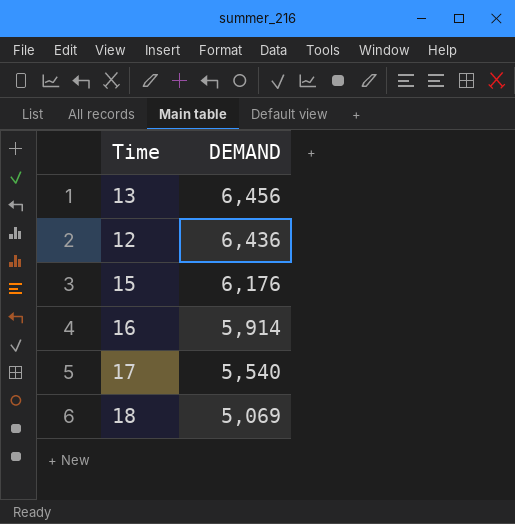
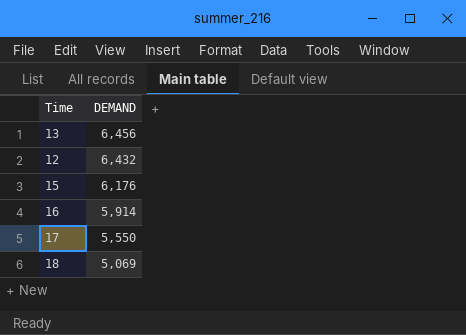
12 | DEMAND: 6,436 -> 6,432
17 | DEMAND: 5,540 -> 5,550

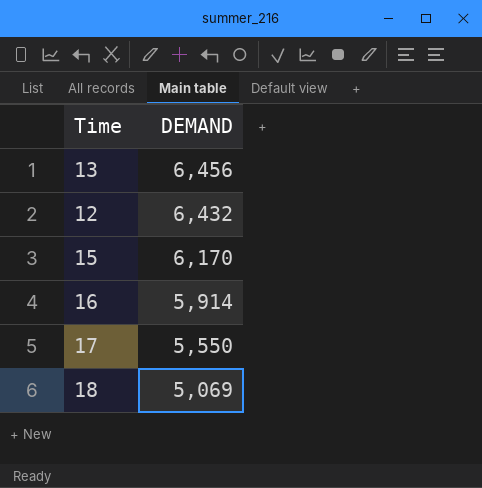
15 | DEMAND: 6,176 -> 6,170

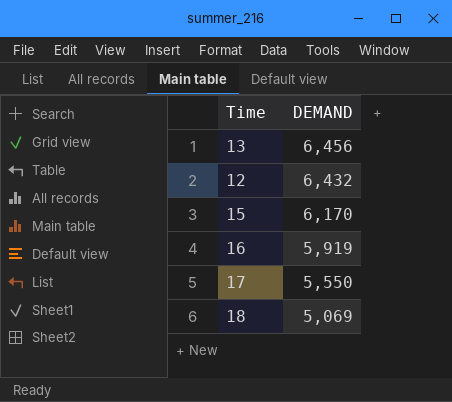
16 | DEMAND: 5,914 -> 5,919

